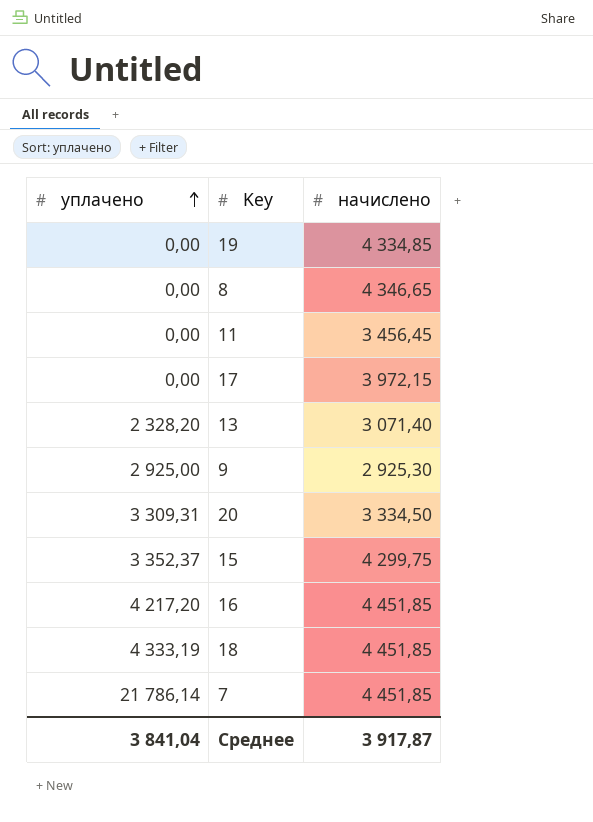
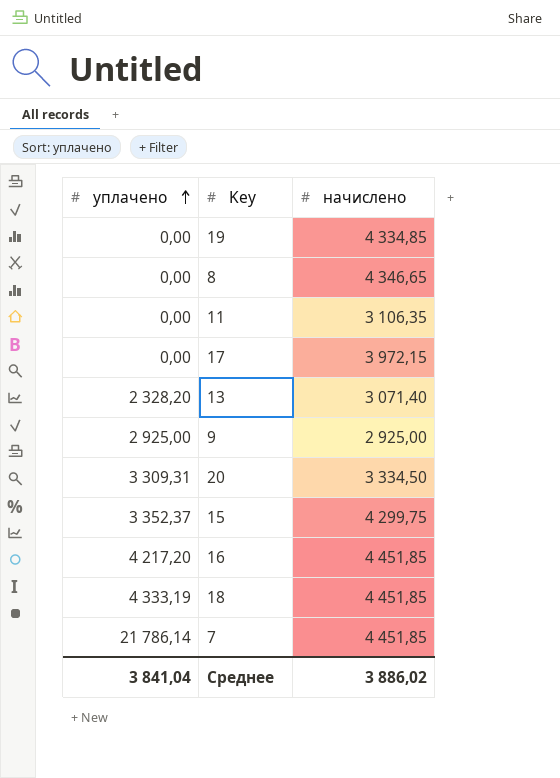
11 | начислено: 3 456,45 -> 3 106,35
9 | начислено: 2 925,30 -> 2 925,00
Среднее | начислено: 3 917,87 -> 3 886,02

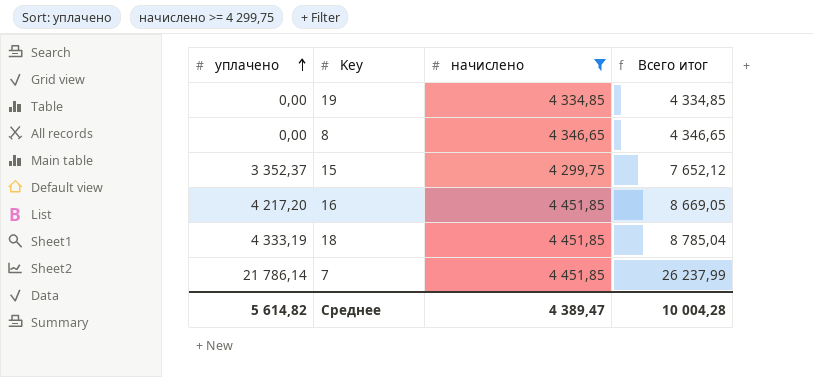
filter: none -> начислено >= 4 299,75
column Всего итог | formula: none -> [уплачено] + [начислено]
Среднее | уплачено: 3 841,04 -> 5 614,82
Среднее | начислено: 3 886,02 -> 4 389,47

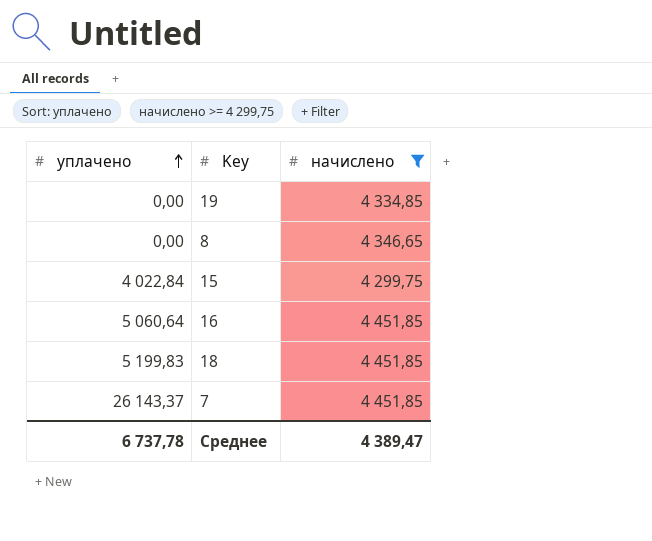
column Всего итог | formula: [уплачено] + [начислено] -> none
15 | уплачено: 3 352,37 -> 4 022,84
16 | уплачено: 4 217,20 -> 5 060,64
18 | уплачено: 4 333,19 -> 5 199,83
7 | уплачено: 21 786,14 -> 26 143,37
Среднее | уплачено: 5 614,82 -> 6 737,78

